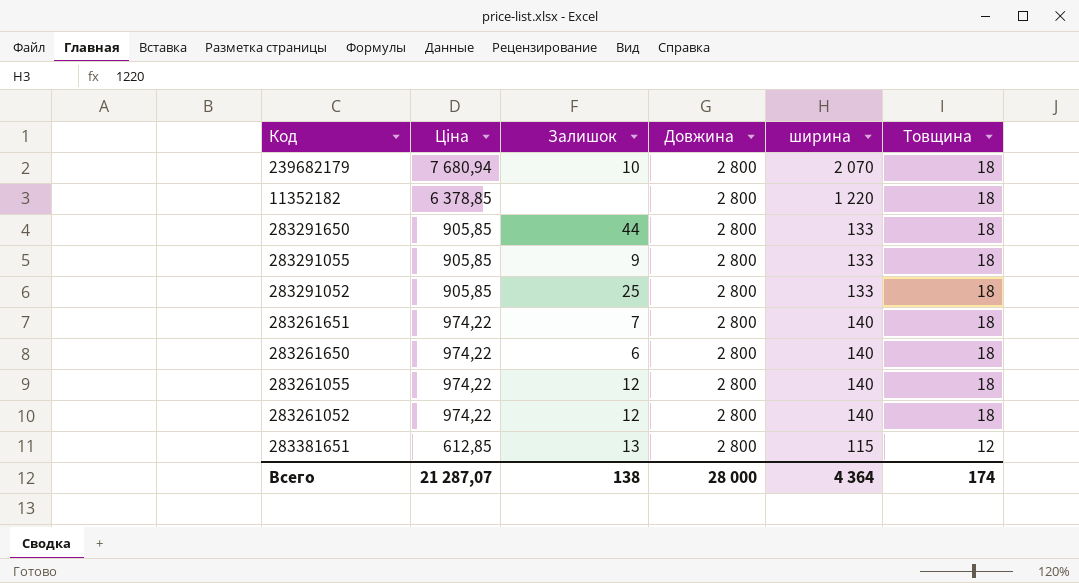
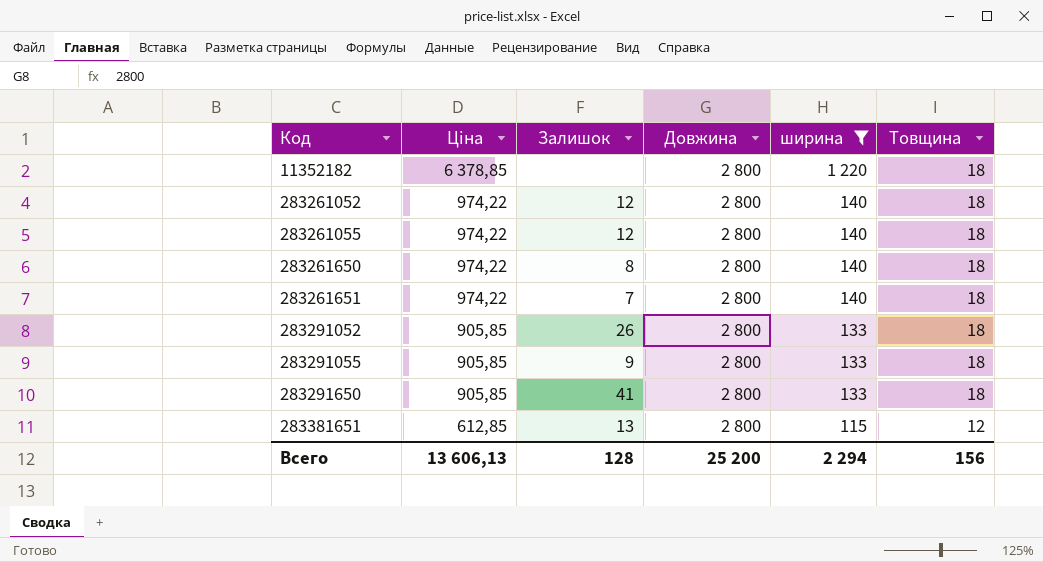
filter: none -> ширина != 2 070
row order: Товщина descending -> Код ascending
283261650 | Залишок: 6 -> 8
283291052 | Залишок: 25 -> 26
283291650 | Залишок: 44 -> 41
Всего | Ціна: 21 287,07 -> 13 606,13
Всего | Залишок: 138 -> 128
Всего | Довжина: 28 000 -> 25 200
Всего | ширина: 4 364 -> 2 294
Всего | Товщина: 174 -> 156

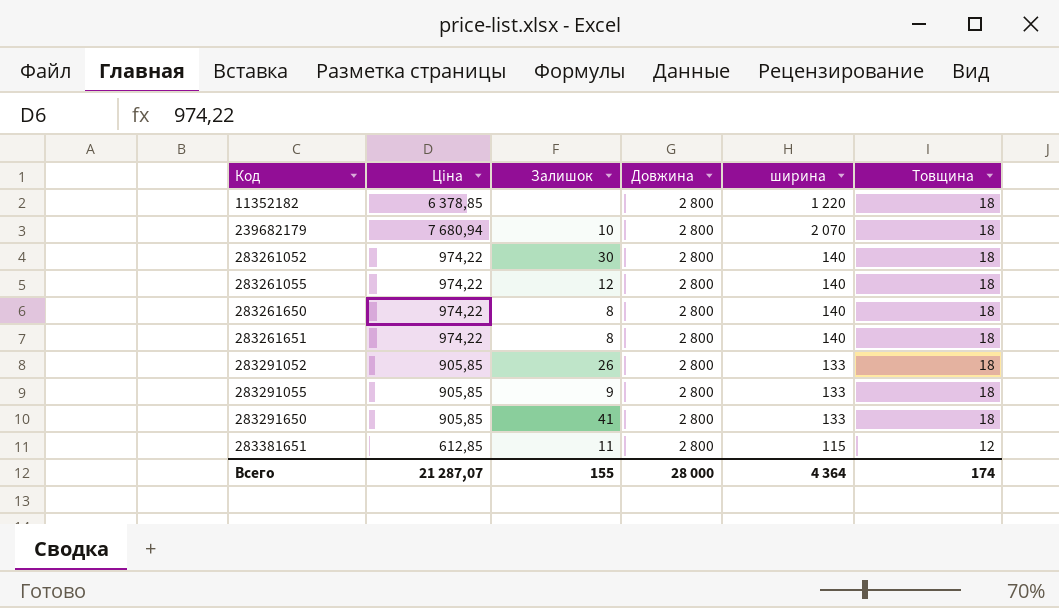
filter: ширина != 2 070 -> none
283261052 | Залишок: 12 -> 30
283261651 | Залишок: 7 -> 8
283381651 | Залишок: 13 -> 11
Всего | Ціна: 13 606,13 -> 21 287,07
Всего | Залишок: 128 -> 155
Всего | Довжина: 25 200 -> 28 000
Всего | ширина: 2 294 -> 4 364
Всего | Товщина: 156 -> 174

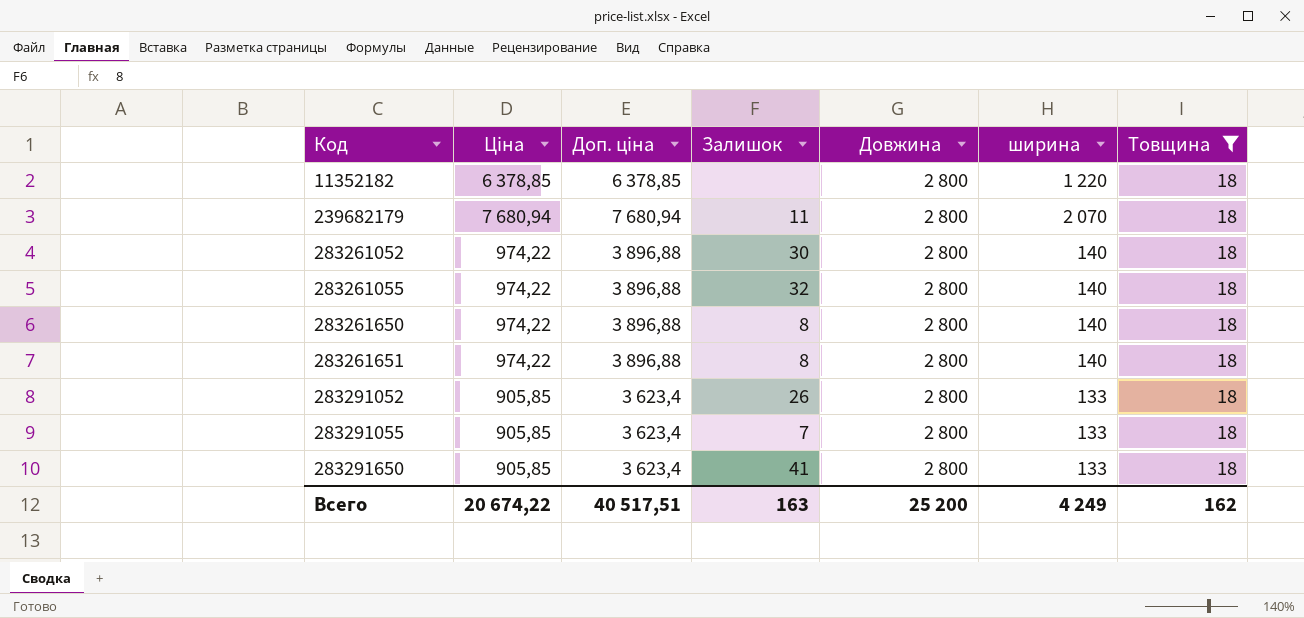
filter: none -> Товщина = 18
column Доп. ціна | position: none -> 3
239682179 | Залишок: 10 -> 11
283261055 | Залишок: 12 -> 32
283291055 | Залишок: 9 -> 7
Всего | Ціна: 21 287,07 -> 20 674,22
Всего | Залишок: 155 -> 163
Всего | Довжина: 28 000 -> 25 200
Всего | ширина: 4 364 -> 4 249
Всего | Товщина: 174 -> 162

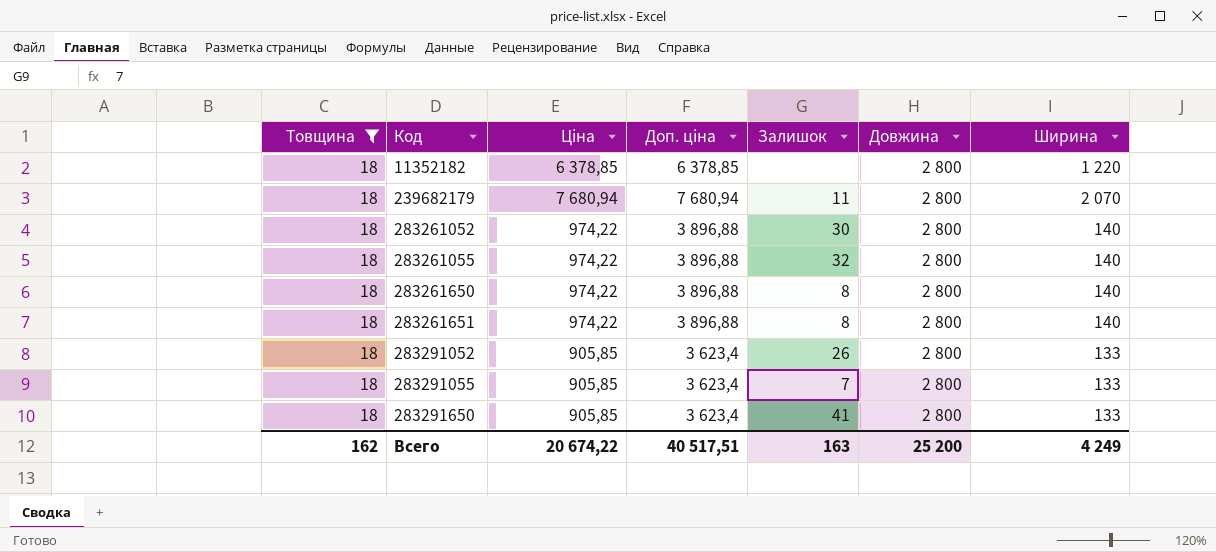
column Товщина | position: 7 -> 1
column name: ширина -> Ширина

